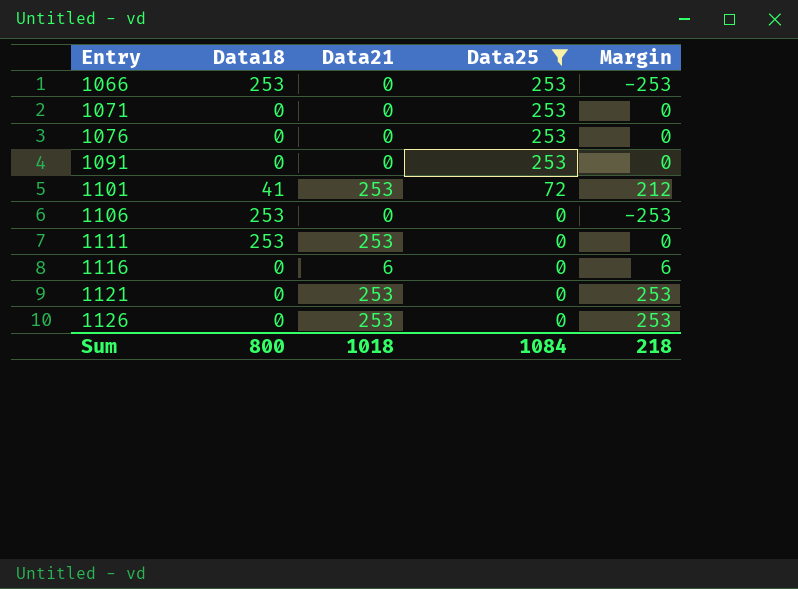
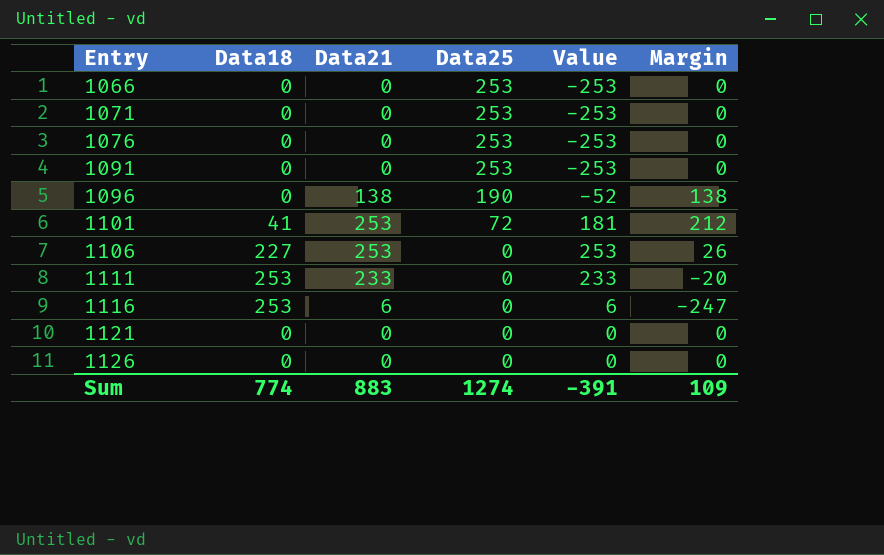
filter: Data25 != 190 -> none
column Value | formula: none -> [Data21] - [Data25]
1066 | Data18: 253 -> 0
1066 | Margin: -253 -> 0
1106 | Data18: 253 -> 227
1106 | Data21: 0 -> 253
1106 | Margin: -253 -> 26
1111 | Data21: 253 -> 233
1111 | Margin: 0 -> -20
1116 | Data18: 0 -> 253
1116 | Margin: 6 -> -247
1121 | Data21: 253 -> 0
1121 | Margin: 253 -> 0
1126 | Data21: 253 -> 0
1126 | Margin: 253 -> 0
Sum | Data18: 800 -> 774
Sum | Data21: 1018 -> 883
Sum | Data25: 1084 -> 1274
Sum | Margin: 218 -> 109

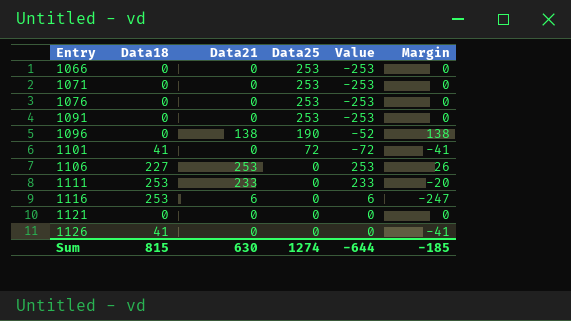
1101 | Data21: 253 -> 0
1101 | Value: 181 -> -72
1101 | Margin: 212 -> -41
1126 | Data18: 0 -> 41
1126 | Margin: 0 -> -41
Sum | Data18: 774 -> 815
Sum | Data21: 883 -> 630
Sum | Value: -391 -> -644
Sum | Margin: 109 -> -185

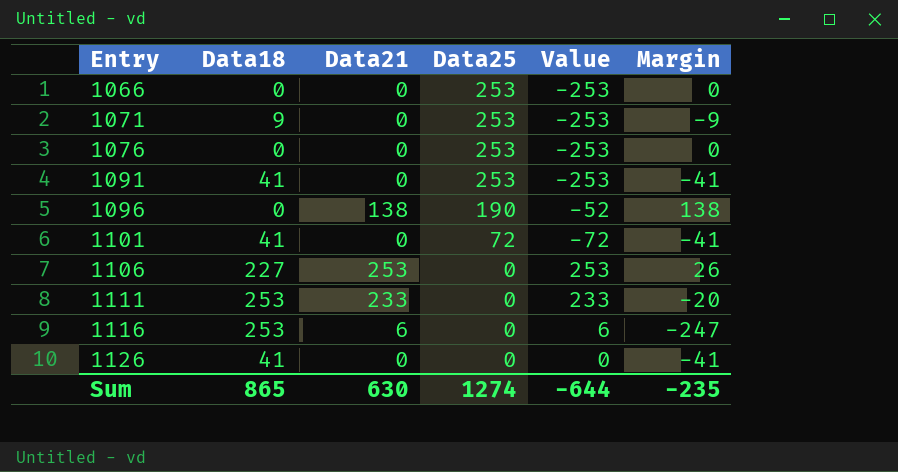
row 1121: 0 | 0 | 0 | 0 | 0 -> none
1071 | Data18: 0 -> 9
1071 | Margin: 0 -> -9
1091 | Data18: 0 -> 41
1091 | Margin: 0 -> -41
Sum | Data18: 815 -> 865
Sum | Margin: -185 -> -235

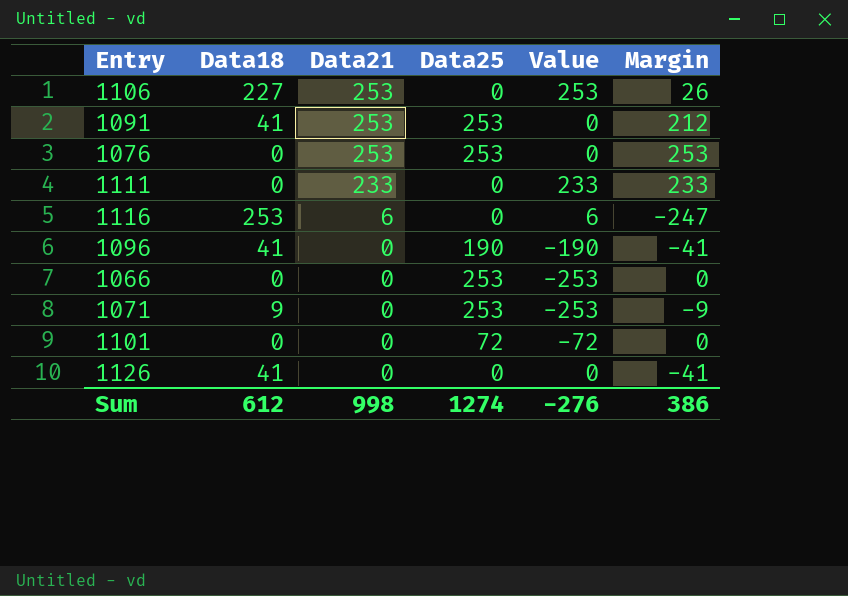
row order: Entry ascending -> Data21 descending
1091 | Data21: 0 -> 253
1091 | Value: -253 -> 0
1091 | Margin: -41 -> 212
1076 | Data21: 0 -> 253
1076 | Value: -253 -> 0
1076 | Margin: 0 -> 253
1111 | Data18: 253 -> 0
1111 | Margin: -20 -> 233
1096 | Data18: 0 -> 41
1096 | Data21: 138 -> 0
1096 | Value: -52 -> -190
1096 | Margin: 138 -> -41
1101 | Data18: 41 -> 0
1101 | Margin: -41 -> 0
Sum | Data18: 865 -> 612
Sum | Data21: 630 -> 998
Sum | Value: -644 -> -276
Sum | Margin: -235 -> 386

